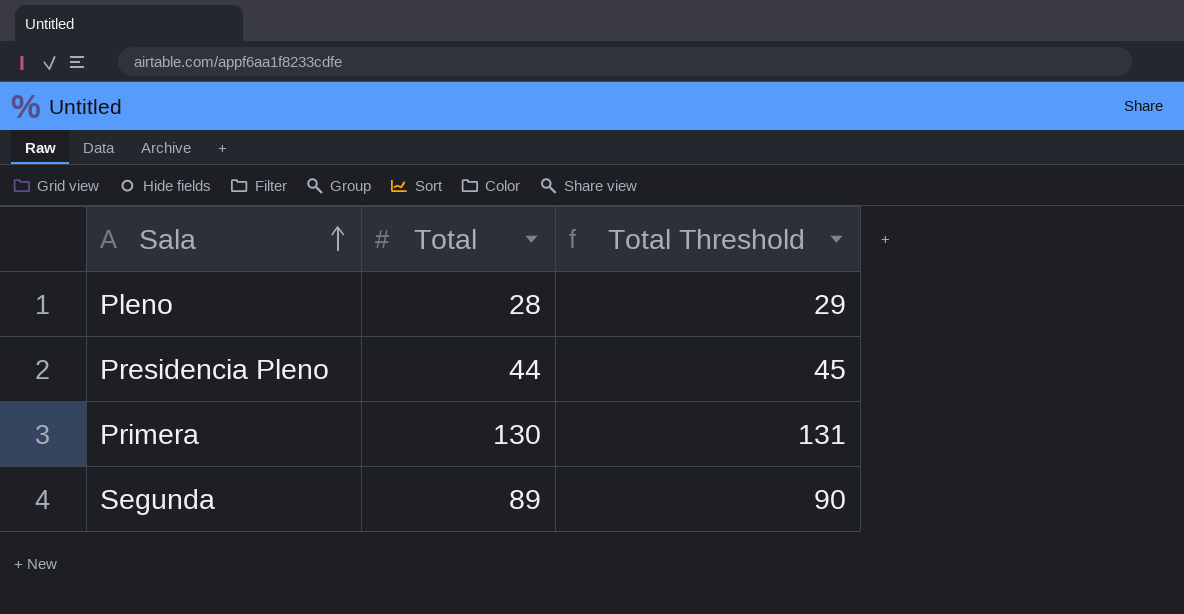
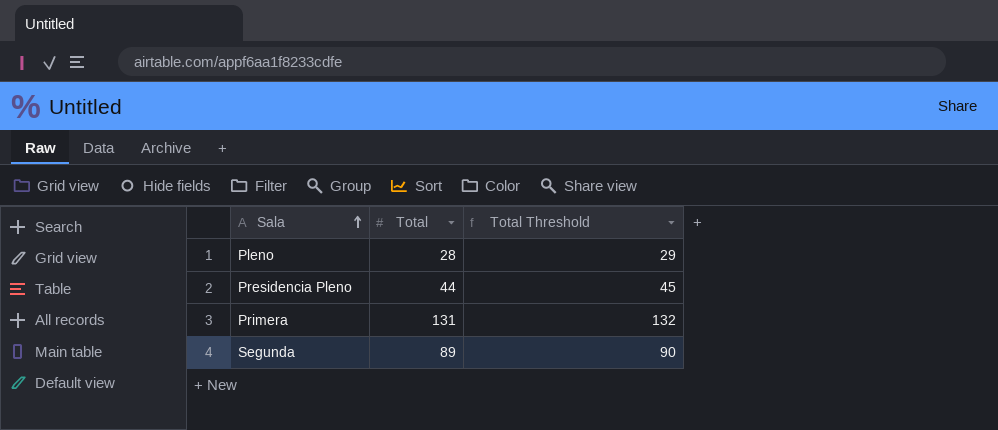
Primera | Total: 130 -> 131
Primera | Total Threshold: 131 -> 132

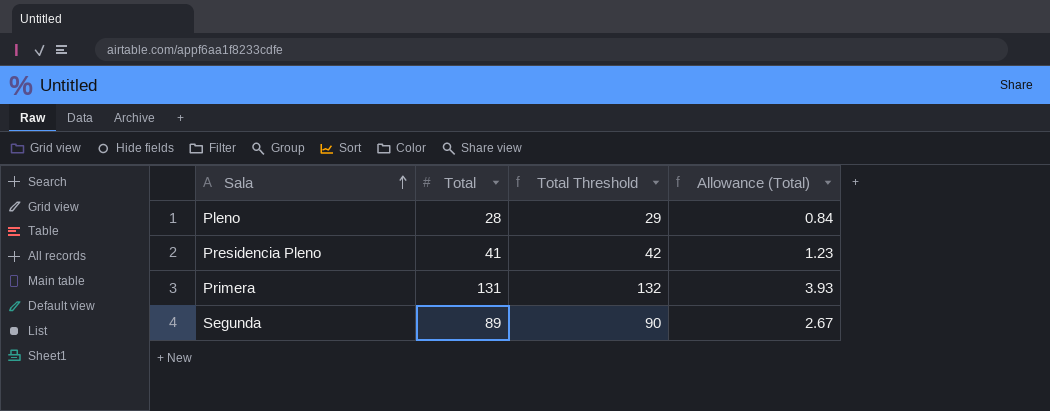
column Allowance (Total) | formula: none -> [Total] * 0.03
Presidencia Pleno | Total: 44 -> 41
Presidencia Pleno | Total Threshold: 45 -> 42

